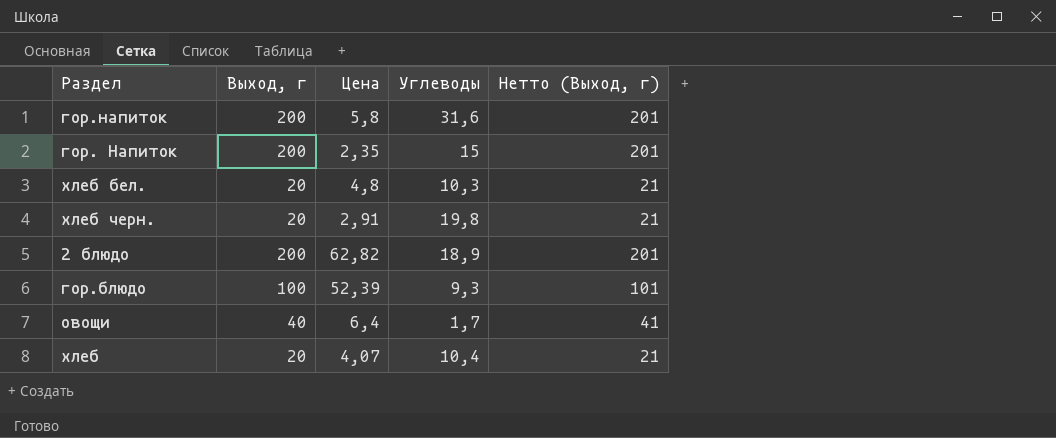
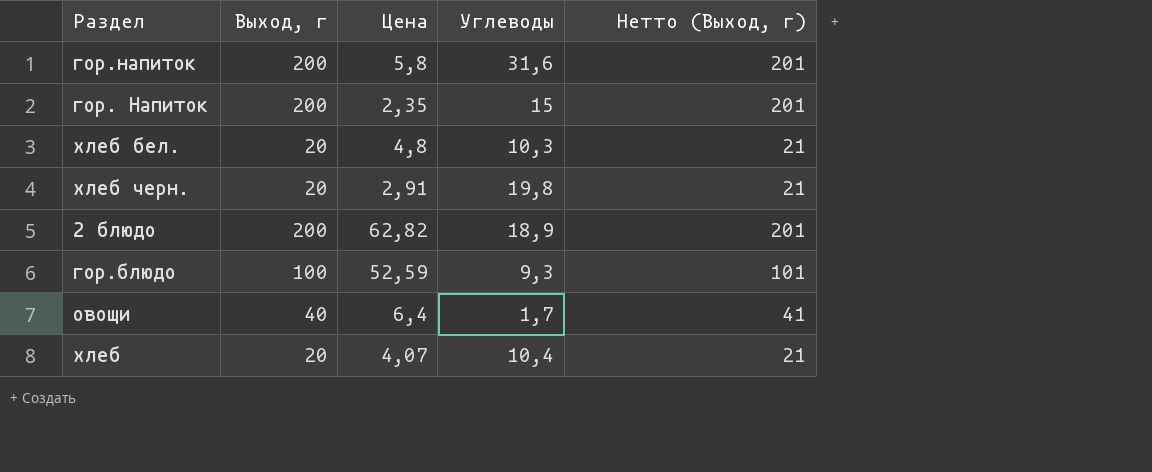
гор.блюдо | Цена: 52,39 -> 52,59

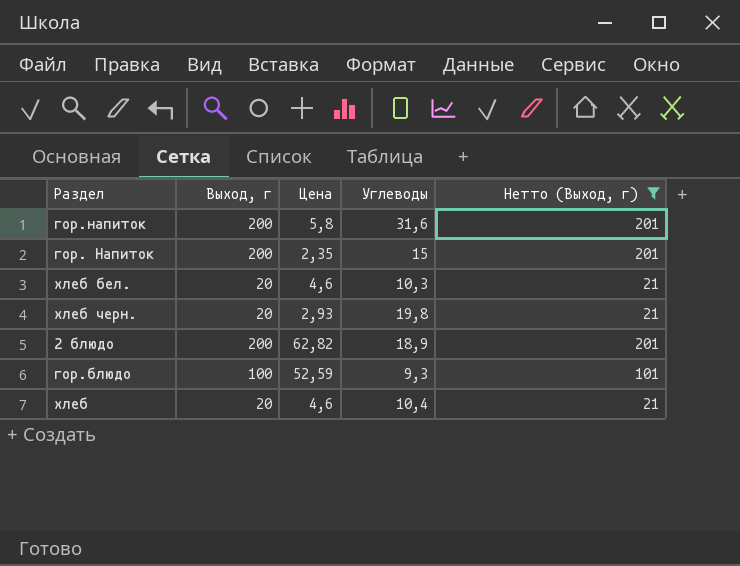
filter: none -> Нетто (Выход, г) != 41
хлеб бел. | Цена: 4,8 -> 4,6
хлеб черн. | Цена: 2,91 -> 2,93
хлеб | Цена: 4,07 -> 4,6

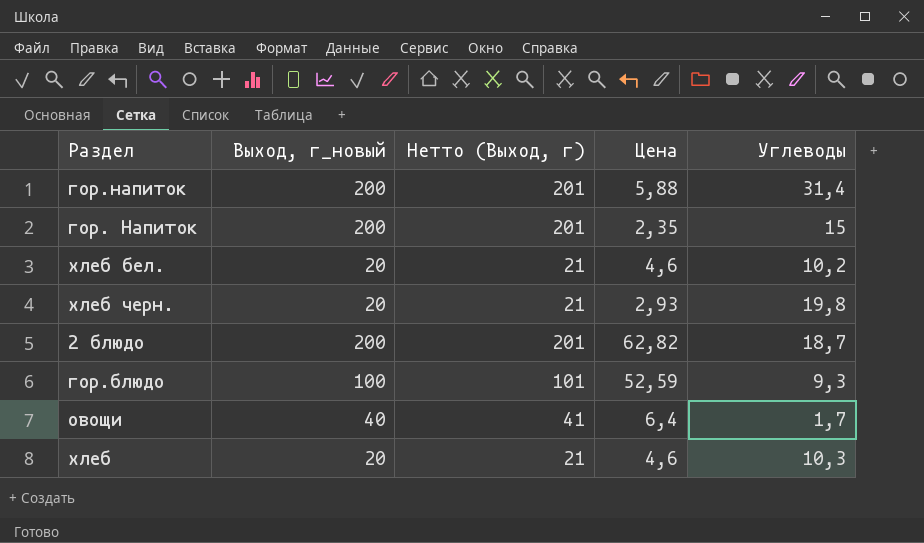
filter: Нетто (Выход, г) != 41 -> none
column name: Выход, г -> Выход, г_новый
column Нетто (Выход, г) | position: 5 -> 3
гор.напиток | Цена: 5,8 -> 5,88
гор.напиток | Углеводы: 31,6 -> 31,4
хлеб бел. | Углеводы: 10,3 -> 10,2
2 блюдо | Углеводы: 18,9 -> 18,7
хлеб | Углеводы: 10,4 -> 10,3

